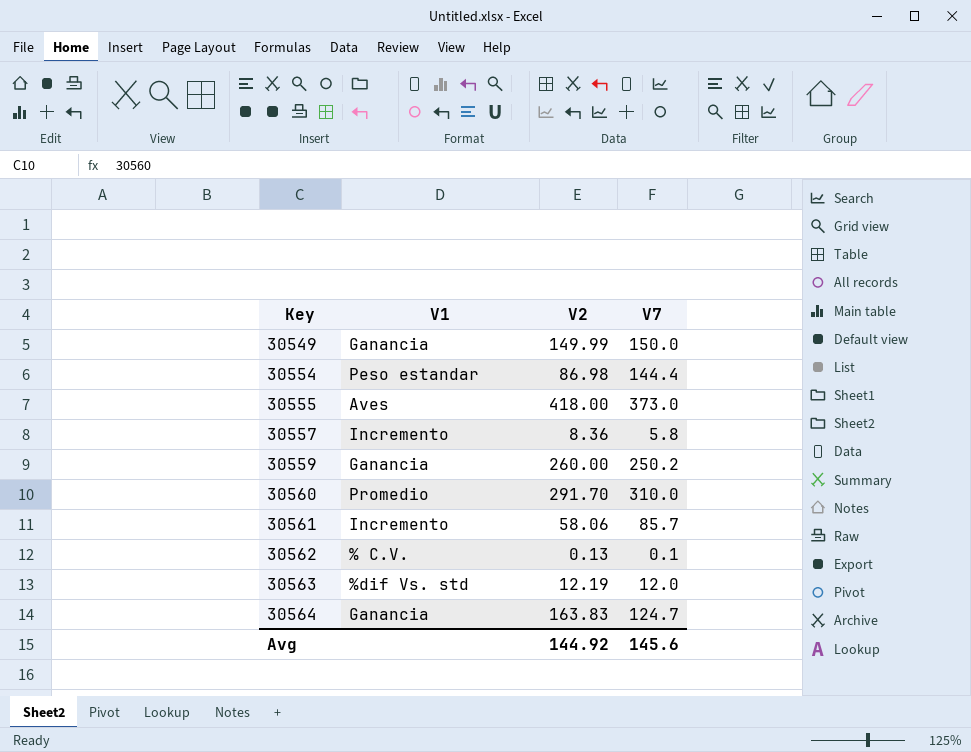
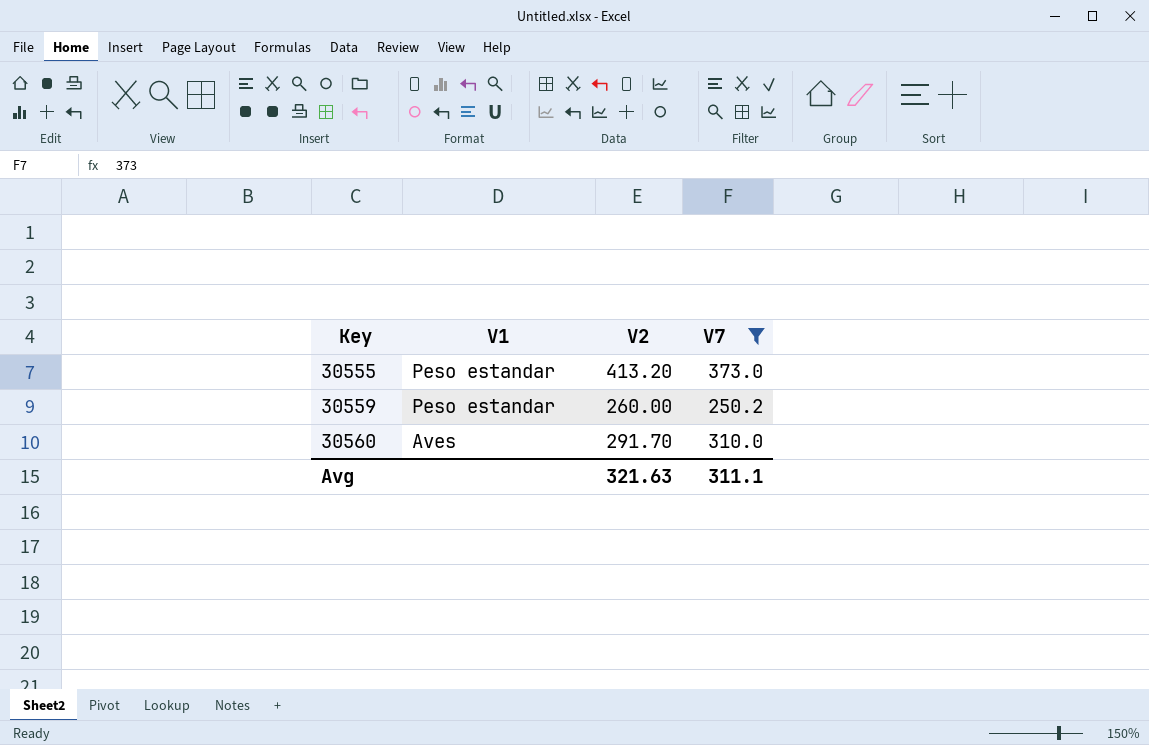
filter: none -> V7 >= 250.2
30555 | V1: Aves -> Peso estandar
30555 | V2: 418.00 -> 413.20
30559 | V1: Ganancia -> Peso estandar
30560 | V1: Promedio -> Aves
Avg | V2: 144.92 -> 321.63
Avg | V7: 145.6 -> 311.1

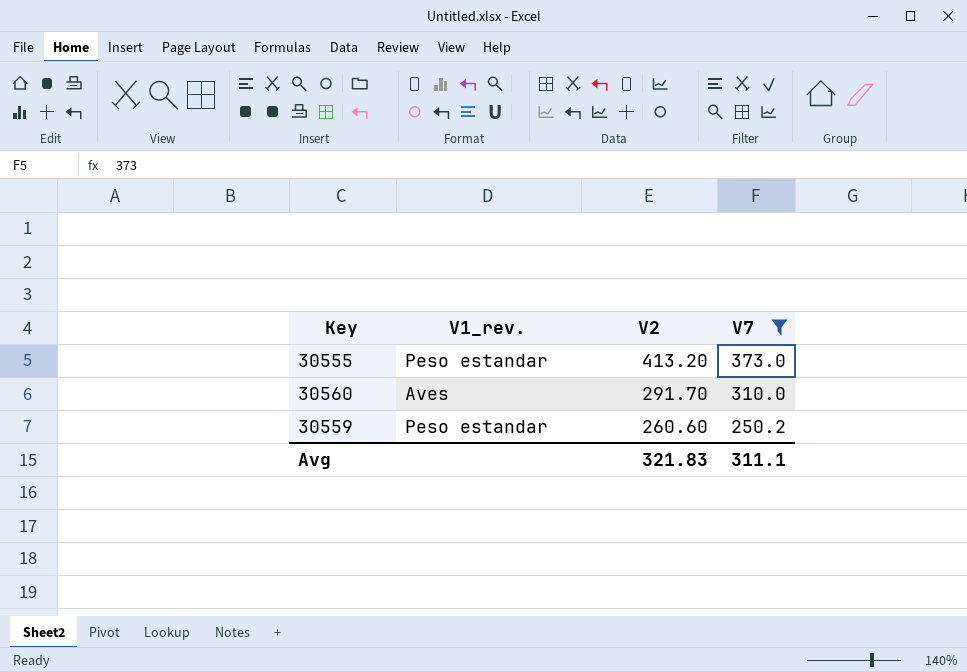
row order: Key ascending -> V2 descending
column name: V1 -> V1_rev.
30559 | V2: 260.00 -> 260.60
Avg | V2: 321.63 -> 321.83

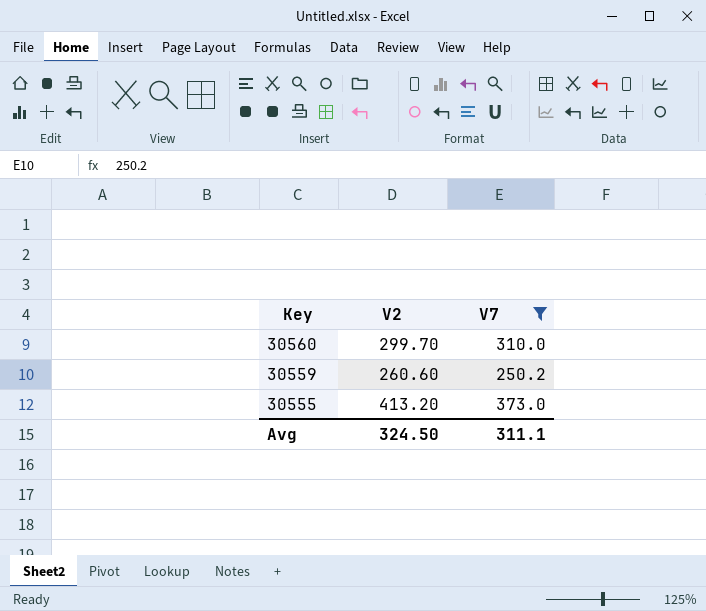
row order: V2 descending -> Key descending
column V1_rev. | position: 2 -> none
30560 | V2: 291.70 -> 299.70
Avg | V2: 321.83 -> 324.50

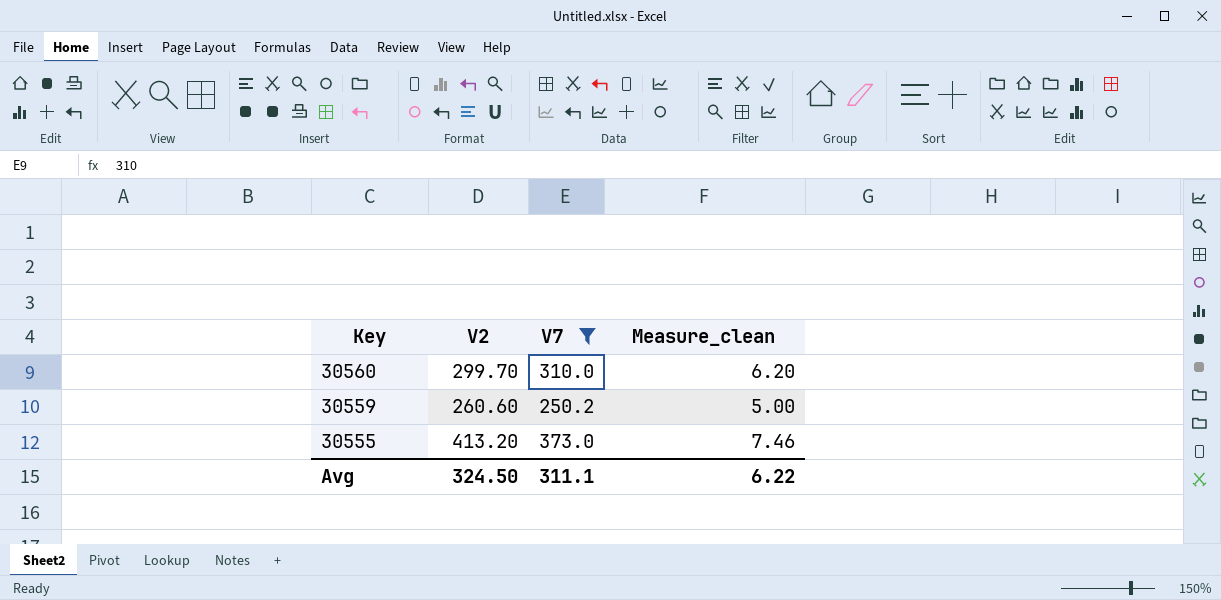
column Measure_clean | formula: none -> [V7] * 0.02

